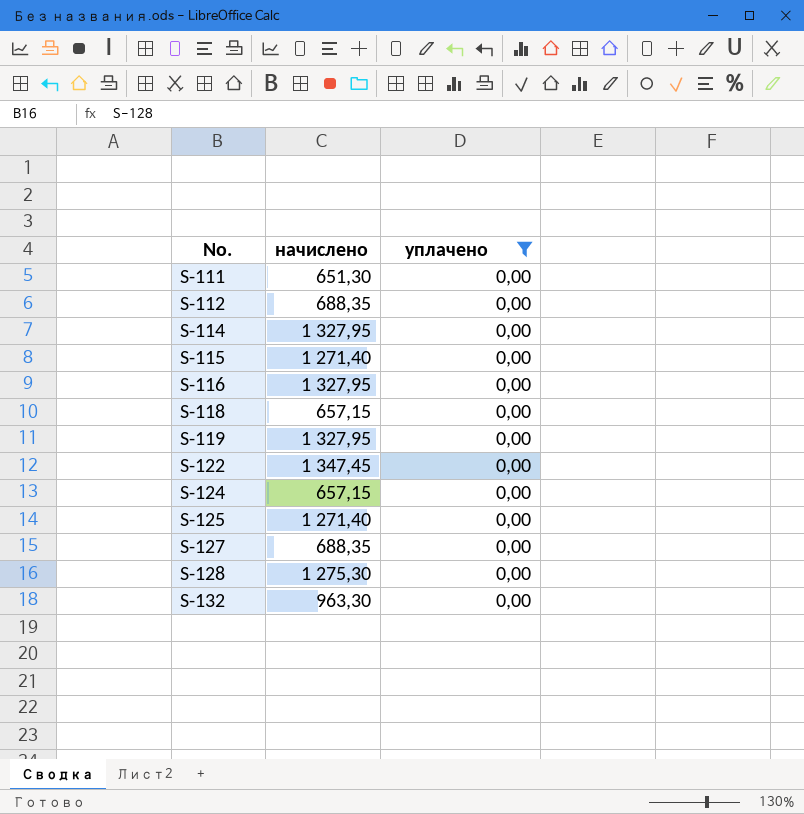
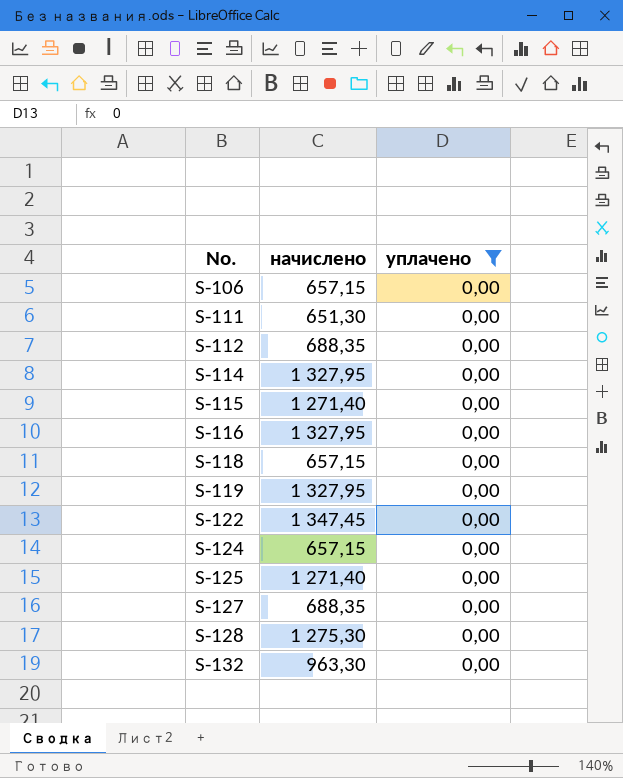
row S-106: none -> 657,15 | 0,00

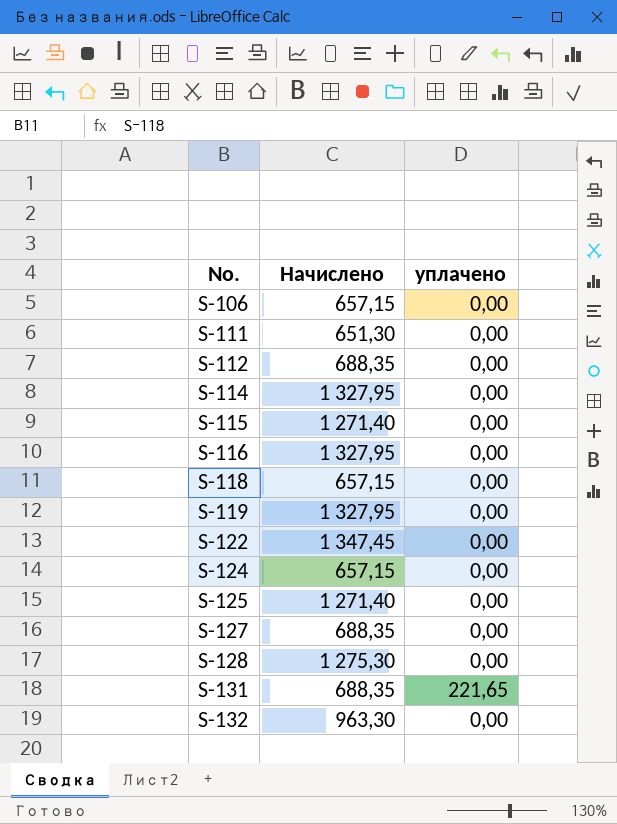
filter: уплачено = 0,00 -> none
column name: начислено -> Начислено

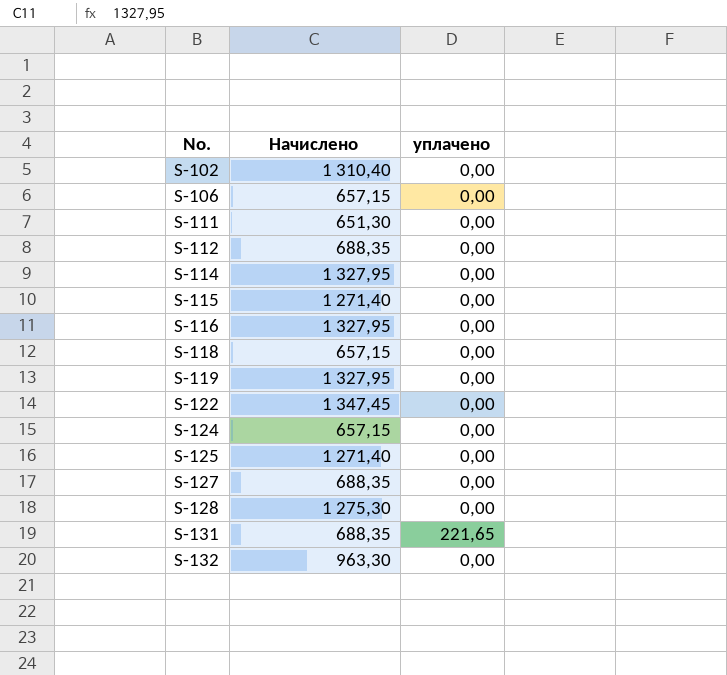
row S-102: none -> 1 310,40 | 0,00

